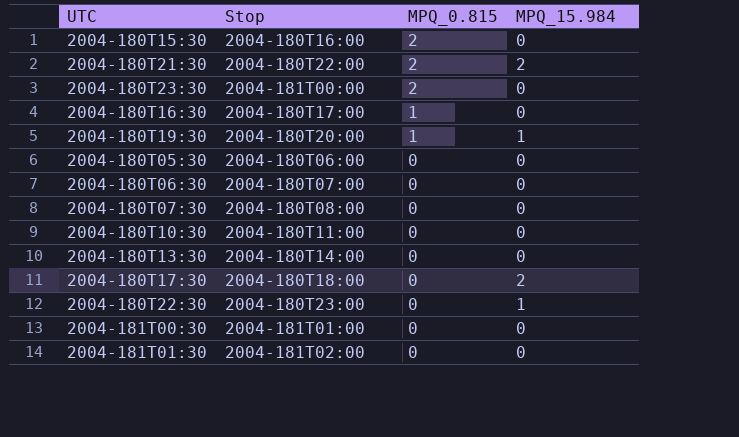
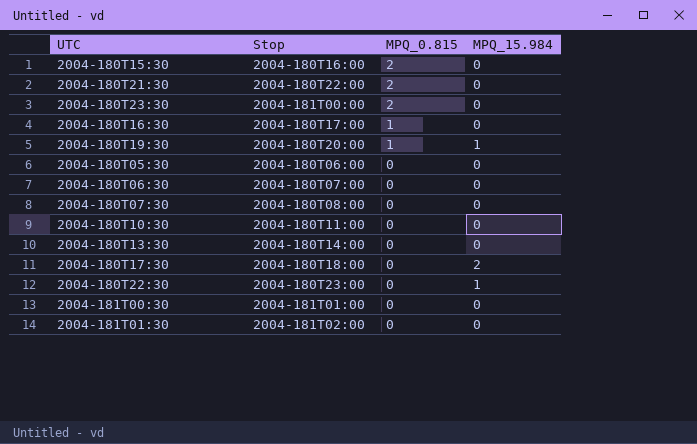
2004-180T21:30 | MPQ_15.984: 2 -> 0

